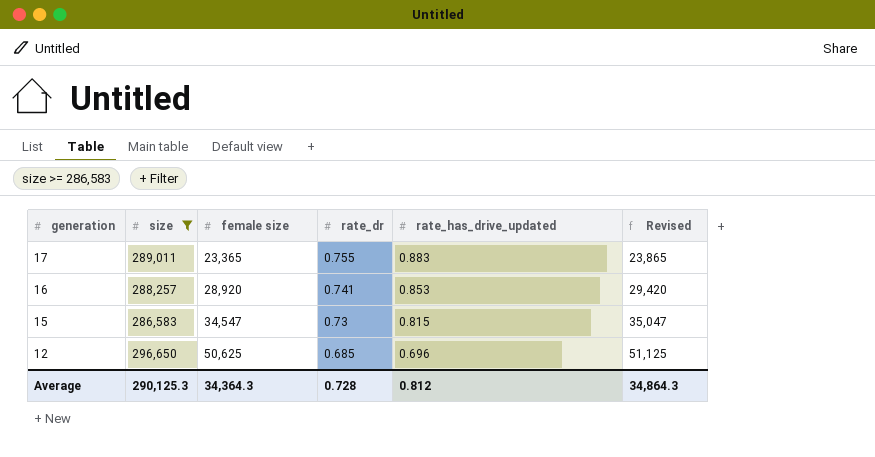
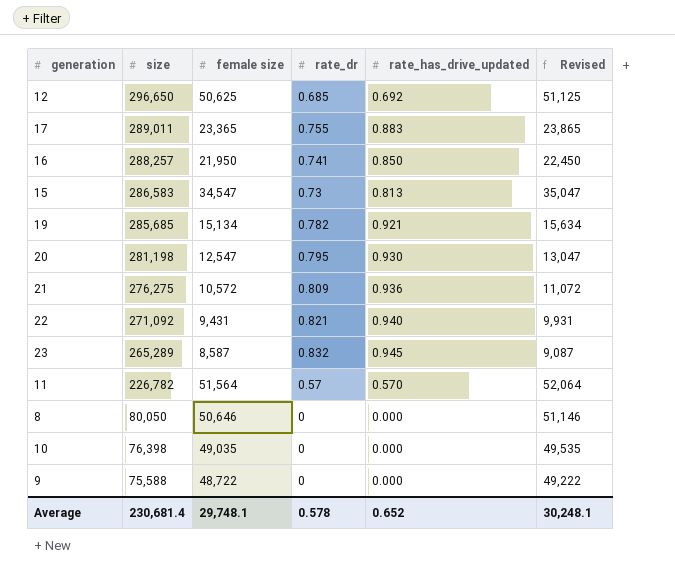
filter: size >= 286,583 -> none
row order: generation descending -> size descending
12 | rate_has_drive_updated: 0.696 -> 0.692
16 | female size: 28,920 -> 21,950
16 | rate_has_drive_updated: 0.853 -> 0.850
16 | Revised: 29,420 -> 22,450
15 | rate_has_drive_updated: 0.815 -> 0.813
Average | size: 290,125.3 -> 230,681.4
Average | female size: 34,364.3 -> 29,748.1
Average | rate_dr: 0.728 -> 0.578
Average | rate_has_drive_updated: 0.812 -> 0.652
Average | Revised: 34,864.3 -> 30,248.1

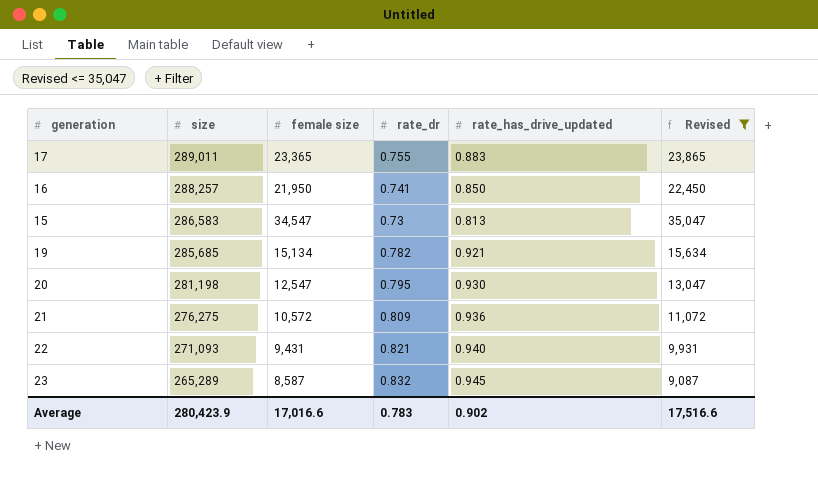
filter: none -> Revised <= 35,047
22 | size: 271,092 -> 271,093
Average | size: 230,681.4 -> 280,423.9
Average | female size: 29,748.1 -> 17,016.6
Average | rate_dr: 0.578 -> 0.783
Average | rate_has_drive_updated: 0.652 -> 0.902
Average | Revised: 30,248.1 -> 17,516.6

